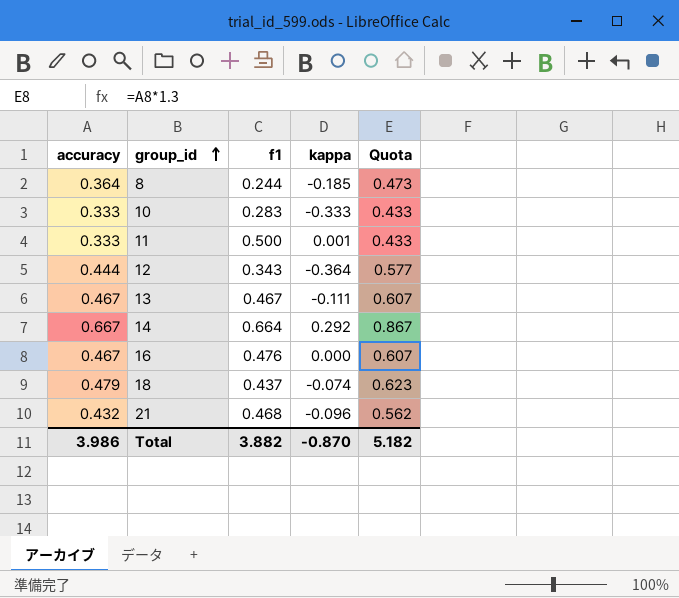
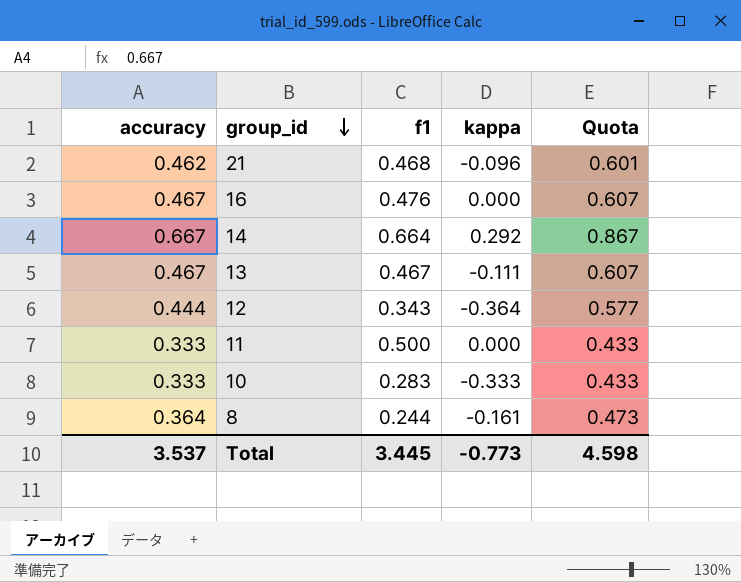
row order: group_id ascending -> group_id descending
row 18: 0.479 | 0.437 | -0.074 | 0.623 -> none
21 | accuracy: 0.432 -> 0.462
21 | Quota: 0.562 -> 0.601
11 | kappa: 0.001 -> 0.000
8 | kappa: -0.185 -> -0.161
Total | accuracy: 3.986 -> 3.537
Total | f1: 3.882 -> 3.445
Total | kappa: -0.870 -> -0.773
Total | Quota: 5.182 -> 4.598

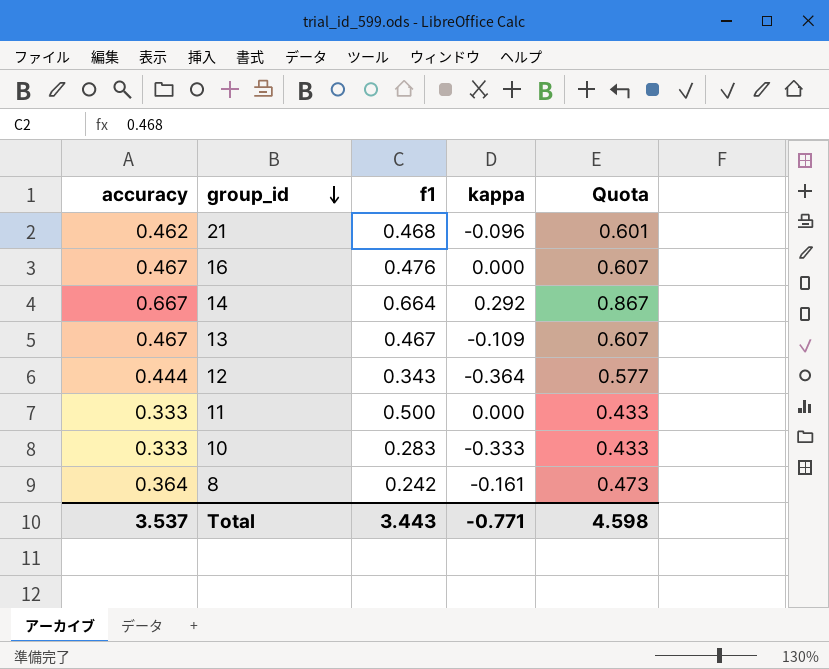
13 | kappa: -0.111 -> -0.109
8 | f1: 0.244 -> 0.242
Total | f1: 3.445 -> 3.443
Total | kappa: -0.773 -> -0.771

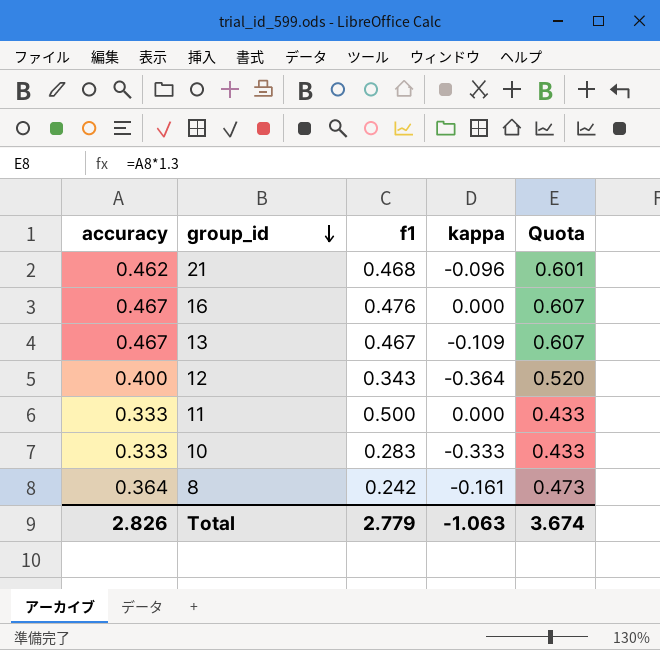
row 14: 0.667 | 0.664 | 0.292 | 0.867 -> none
12 | accuracy: 0.444 -> 0.400
12 | Quota: 0.577 -> 0.520
Total | accuracy: 3.537 -> 2.826
Total | f1: 3.443 -> 2.779
Total | kappa: -0.771 -> -1.063
Total | Quota: 4.598 -> 3.674

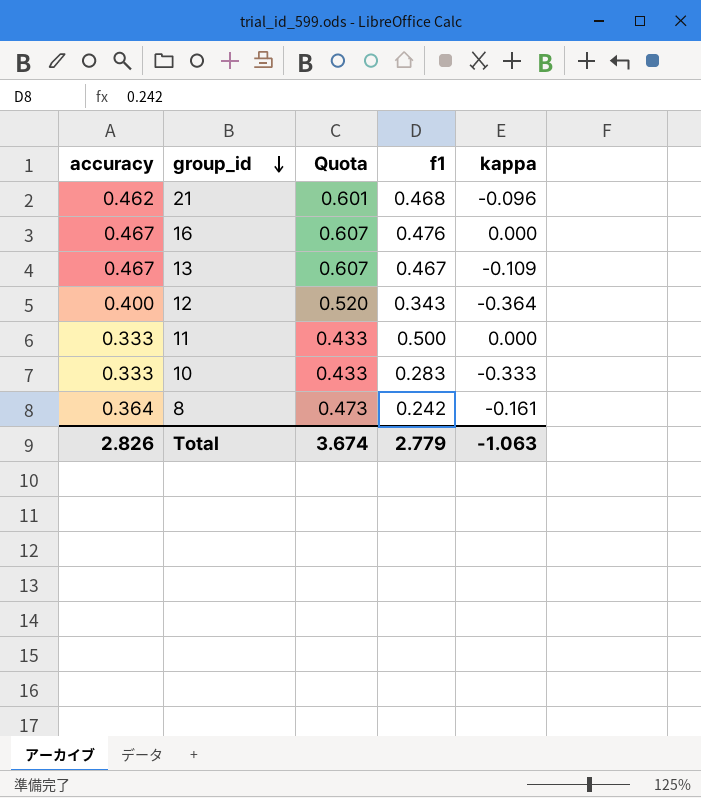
column Quota | position: 5 -> 3

